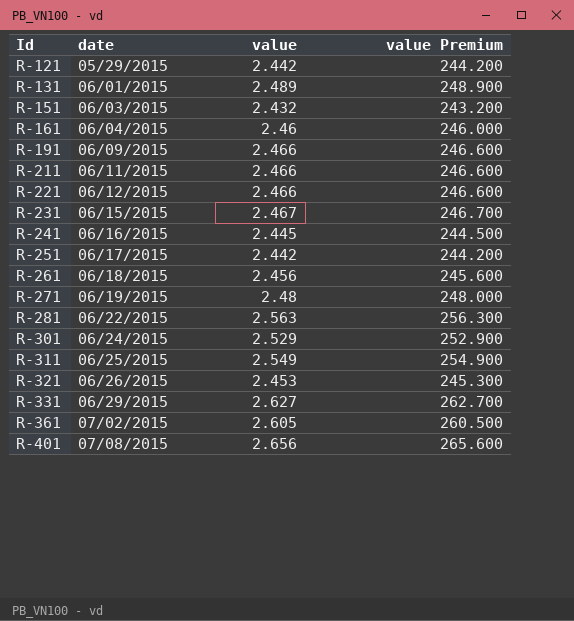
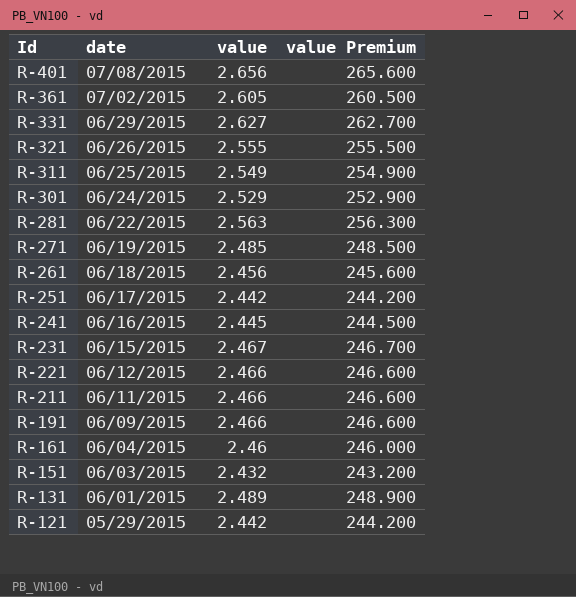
row order: Id ascending -> Id descending
R-321 | value: 2.453 -> 2.555
R-321 | value Premium: 245.300 -> 255.500
R-271 | value: 2.48 -> 2.485
R-271 | value Premium: 248.000 -> 248.500

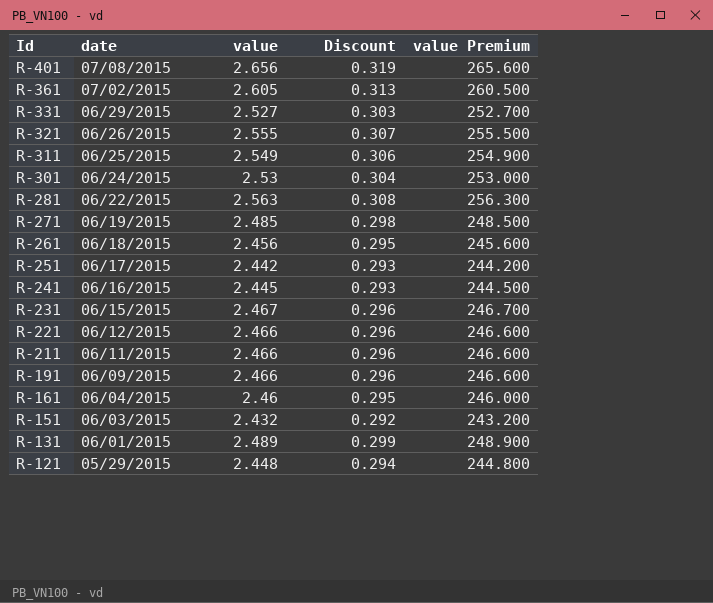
column Discount | formula: none -> [value] * 0.12
R-331 | value: 2.627 -> 2.527
R-331 | value Premium: 262.700 -> 252.700
R-301 | value: 2.529 -> 2.53
R-301 | value Premium: 252.900 -> 253.000
R-121 | value: 2.442 -> 2.448
R-121 | value Premium: 244.200 -> 244.800

